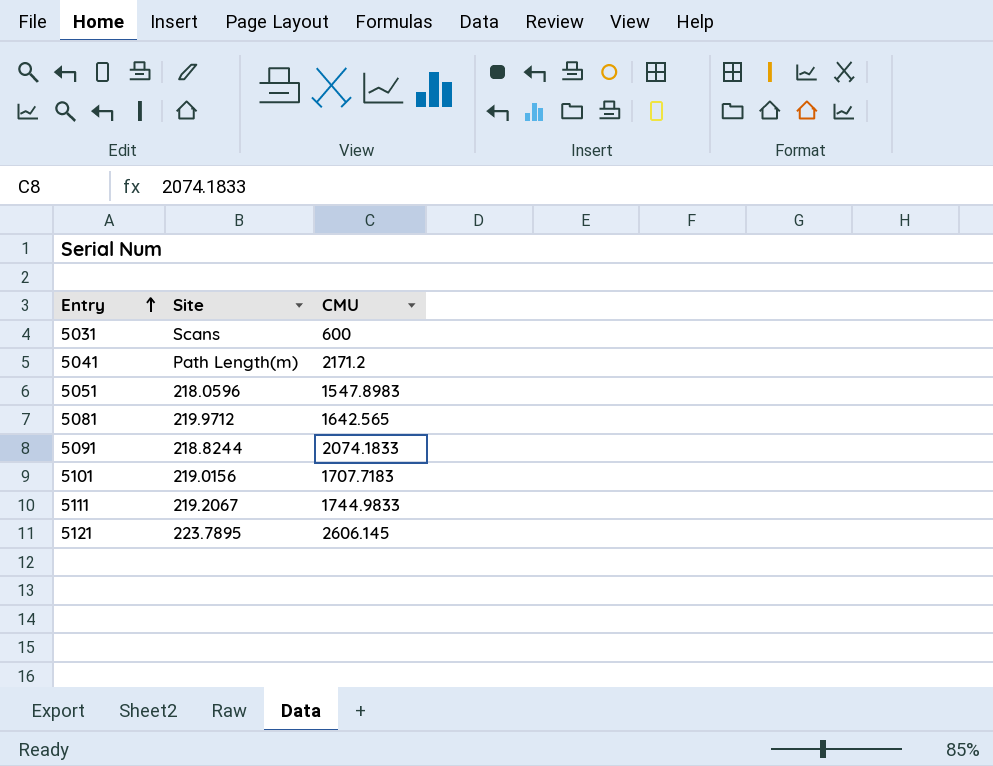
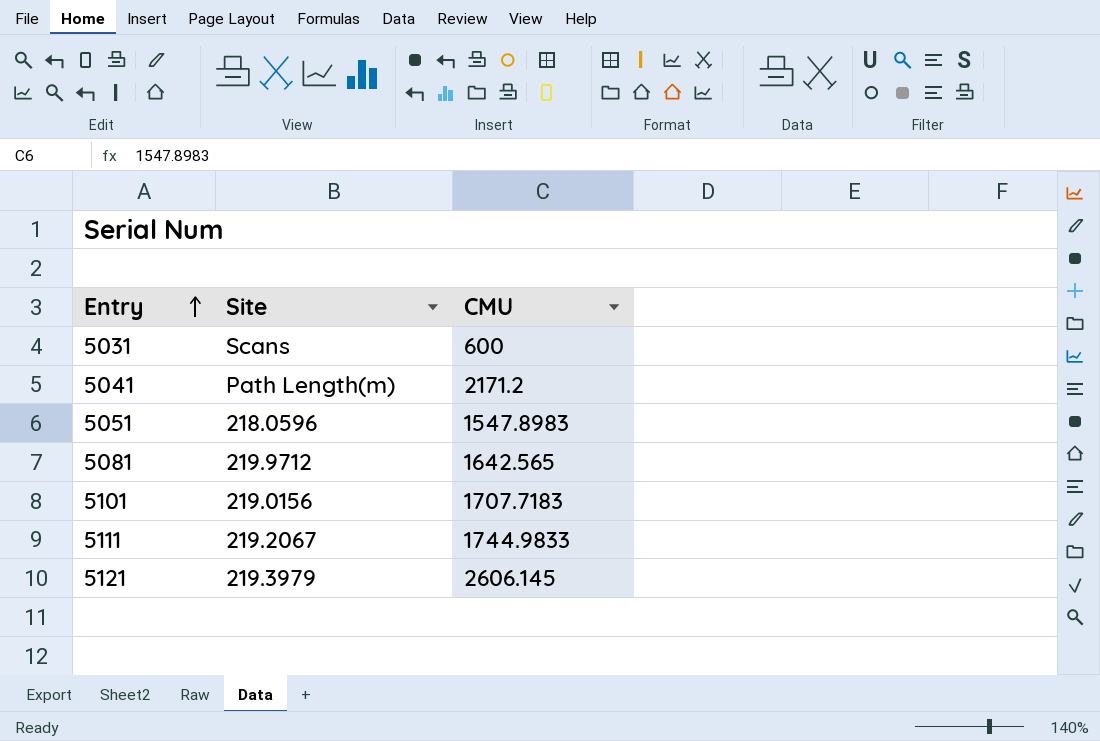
row 5091: 218.8244 | 2074.1833 -> none
5121 | Site: 223.7895 -> 219.3979

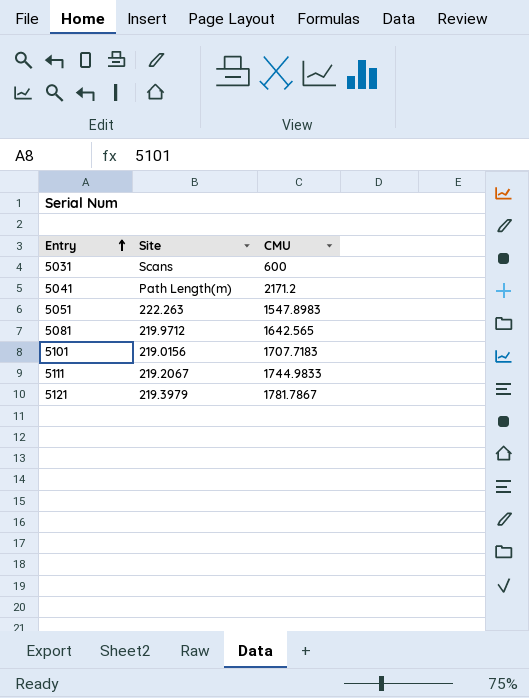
5051 | Site: 218.0596 -> 222.263
5121 | CMU: 2606.145 -> 1781.7867

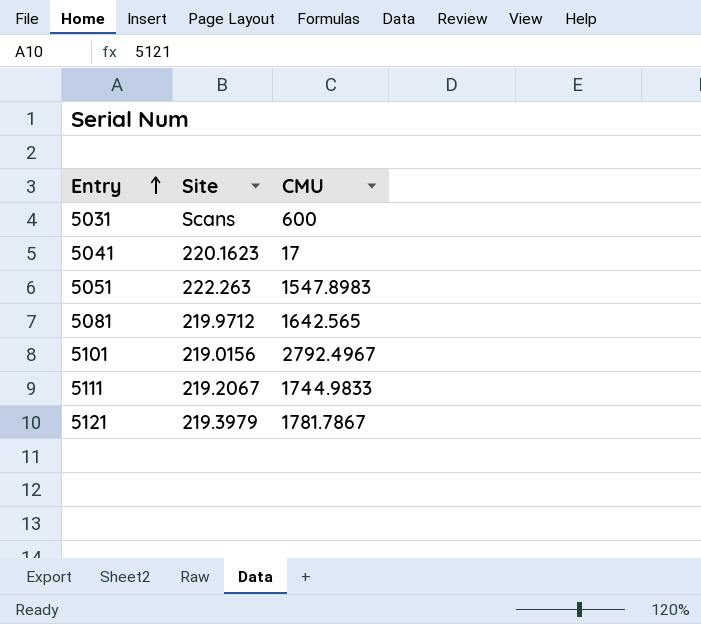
5041 | Site: Path Length(m) -> 220.1623
5041 | CMU: 2171.2 -> 17
5101 | CMU: 1707.7183 -> 2792.4967

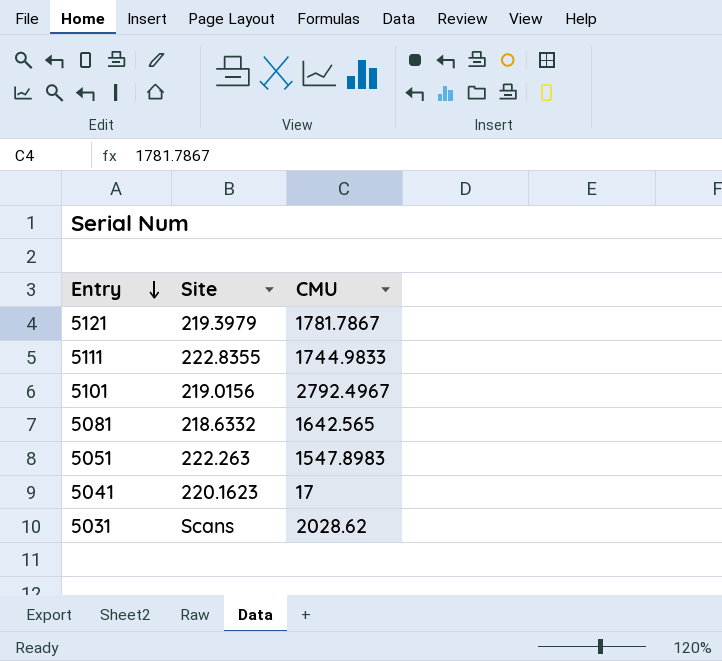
row order: Entry ascending -> Entry descending
5111 | Site: 219.2067 -> 222.8355
5081 | Site: 219.9712 -> 218.6332
5031 | CMU: 600 -> 2028.62

